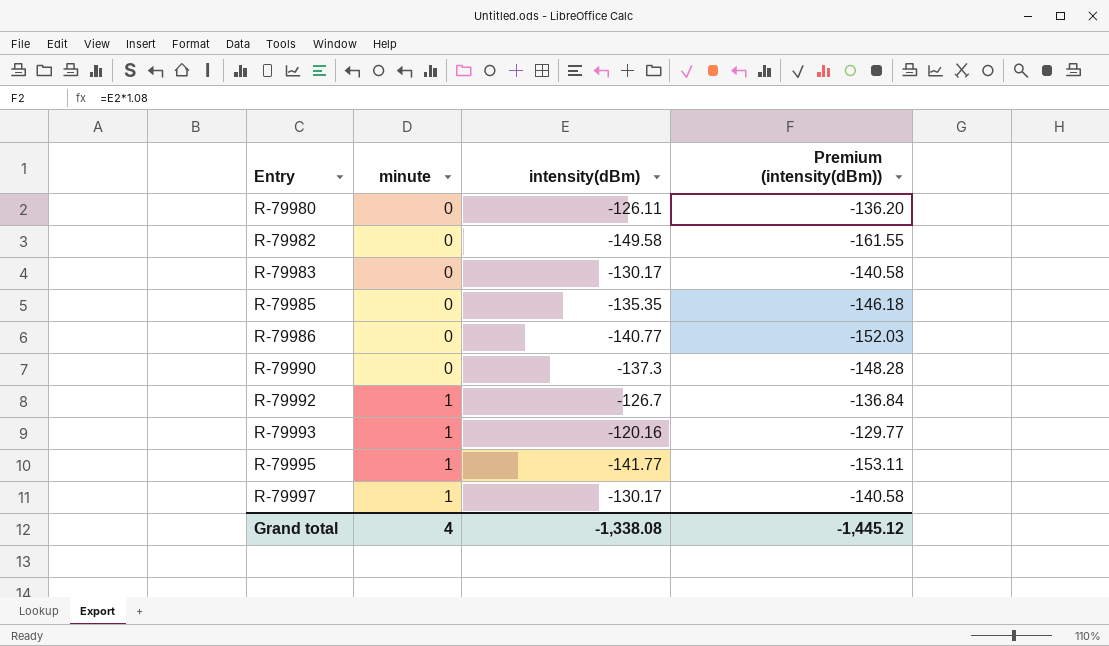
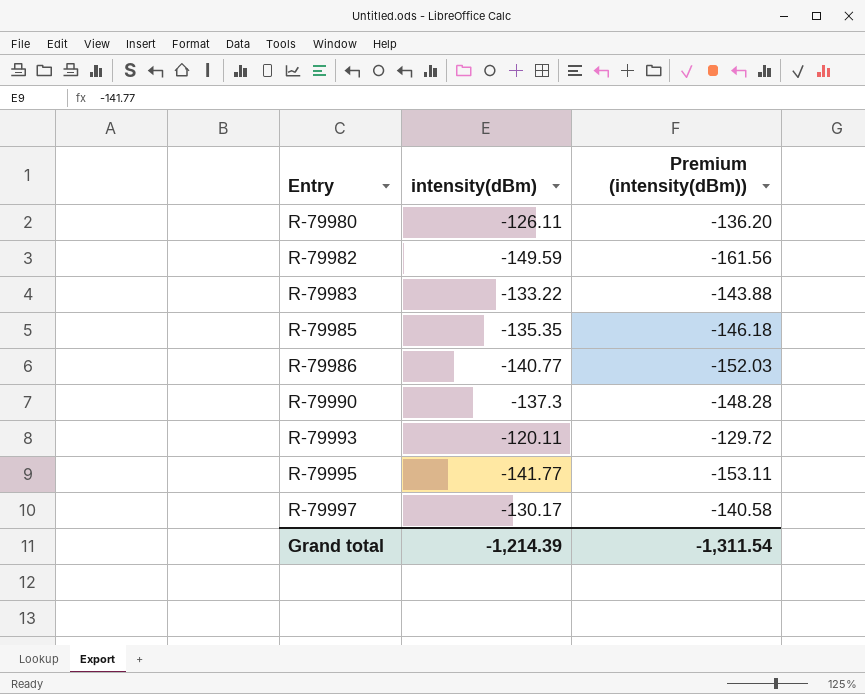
column minute | position: 2 -> none
row R-79992: 1 | -126.7 | -136.84 -> none
R-79982 | intensity(dBm): -149.58 -> -149.59
R-79982 | Premium (intensity(dBm)): -161.55 -> -161.56
R-79983 | intensity(dBm): -130.17 -> -133.22
R-79983 | Premium (intensity(dBm)): -140.58 -> -143.88
R-79993 | intensity(dBm): -120.16 -> -120.11
R-79993 | Premium (intensity(dBm)): -129.77 -> -129.72
Grand total | intensity(dBm): -1,338.08 -> -1,214.39
Grand total | Premium (intensity(dBm)): -1,445.12 -> -1,311.54

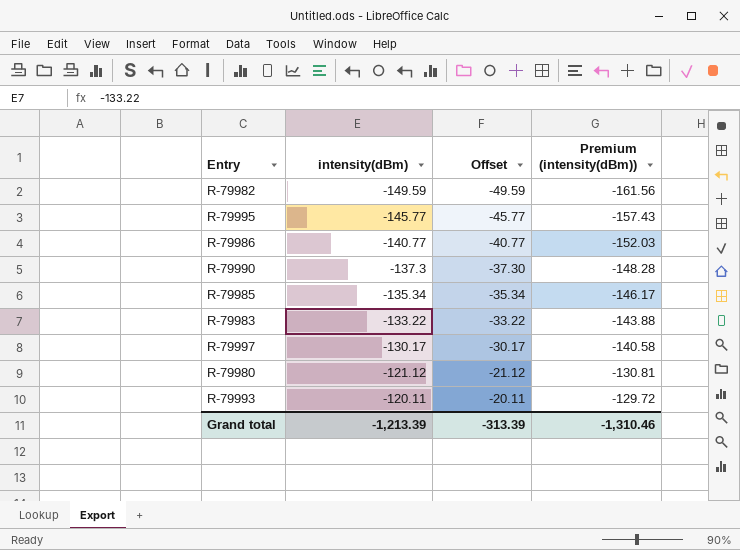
row order: Entry ascending -> intensity(dBm) ascending
column Offset | formula: none -> [intensity(dBm)] + 100
R-79995 | intensity(dBm): -141.77 -> -145.77
R-79995 | Premium (intensity(dBm)): -153.11 -> -157.43
R-79985 | intensity(dBm): -135.35 -> -135.34
R-79985 | Premium (intensity(dBm)): -146.18 -> -146.17
R-79980 | intensity(dBm): -126.11 -> -121.12
R-79980 | Premium (intensity(dBm)): -136.20 -> -130.81
Grand total | intensity(dBm): -1,214.39 -> -1,213.39
Grand total | Premium (intensity(dBm)): -1,311.54 -> -1,310.46

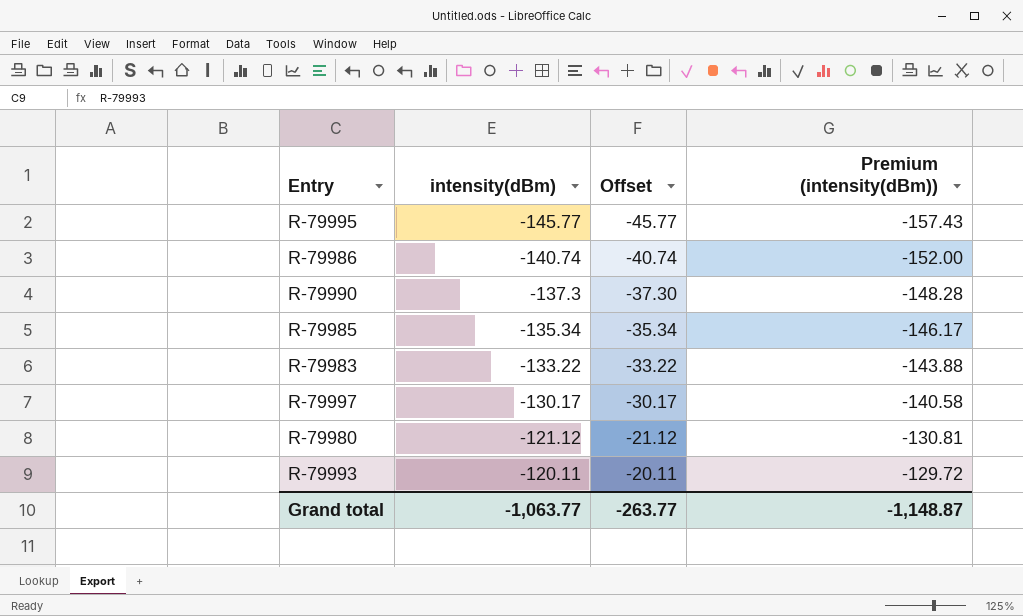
row R-79982: -149.59 | -49.59 | -161.56 -> none
R-79986 | intensity(dBm): -140.77 -> -140.74
R-79986 | Offset: -40.77 -> -40.74
R-79986 | Premium (intensity(dBm)): -152.03 -> -152.00
Grand total | intensity(dBm): -1,213.39 -> -1,063.77
Grand total | Offset: -313.39 -> -263.77
Grand total | Premium (intensity(dBm)): -1,310.46 -> -1,148.87

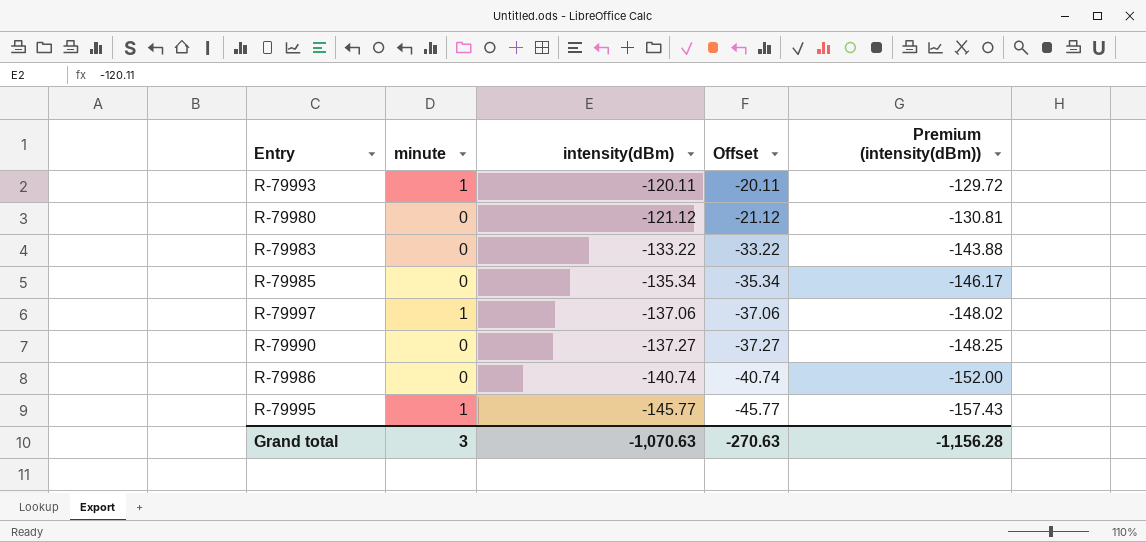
row order: intensity(dBm) ascending -> intensity(dBm) descending
column minute | position: none -> 2
R-79997 | intensity(dBm): -130.17 -> -137.06
R-79997 | Offset: -30.17 -> -37.06
R-79997 | Premium (intensity(dBm)): -140.58 -> -148.02
R-79990 | intensity(dBm): -137.3 -> -137.27
R-79990 | Offset: -37.30 -> -37.27
R-79990 | Premium (intensity(dBm)): -148.28 -> -148.25
Grand total | intensity(dBm): -1,063.77 -> -1,070.63
Grand total | Offset: -263.77 -> -270.63
Grand total | Premium (intensity(dBm)): -1,148.87 -> -1,156.28

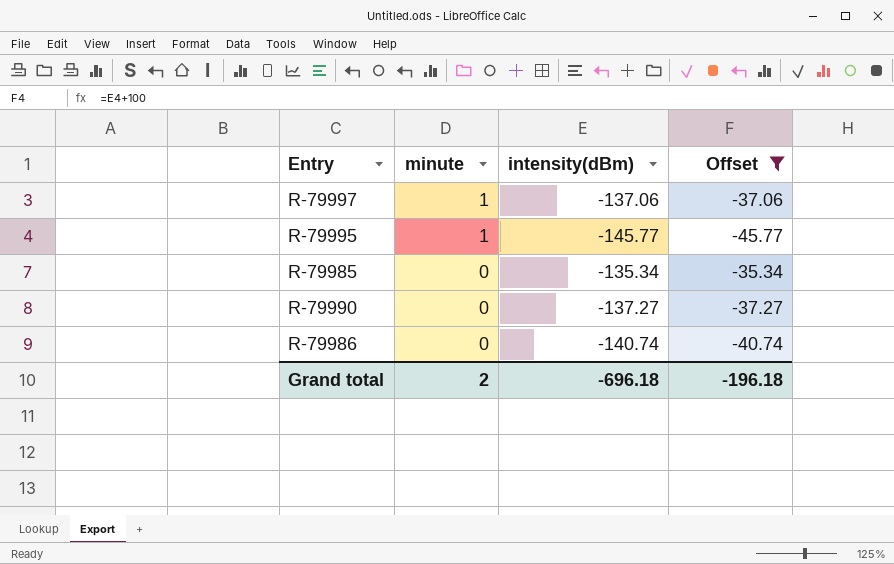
filter: none -> Offset <= -35.34
row order: intensity(dBm) descending -> minute descending
column Premium (intensity(dBm)) | formula: [intensity(dBm)] * 1.08 -> none
Grand total | minute: 3 -> 2
Grand total | intensity(dBm): -1,070.63 -> -696.18
Grand total | Offset: -270.63 -> -196.18

